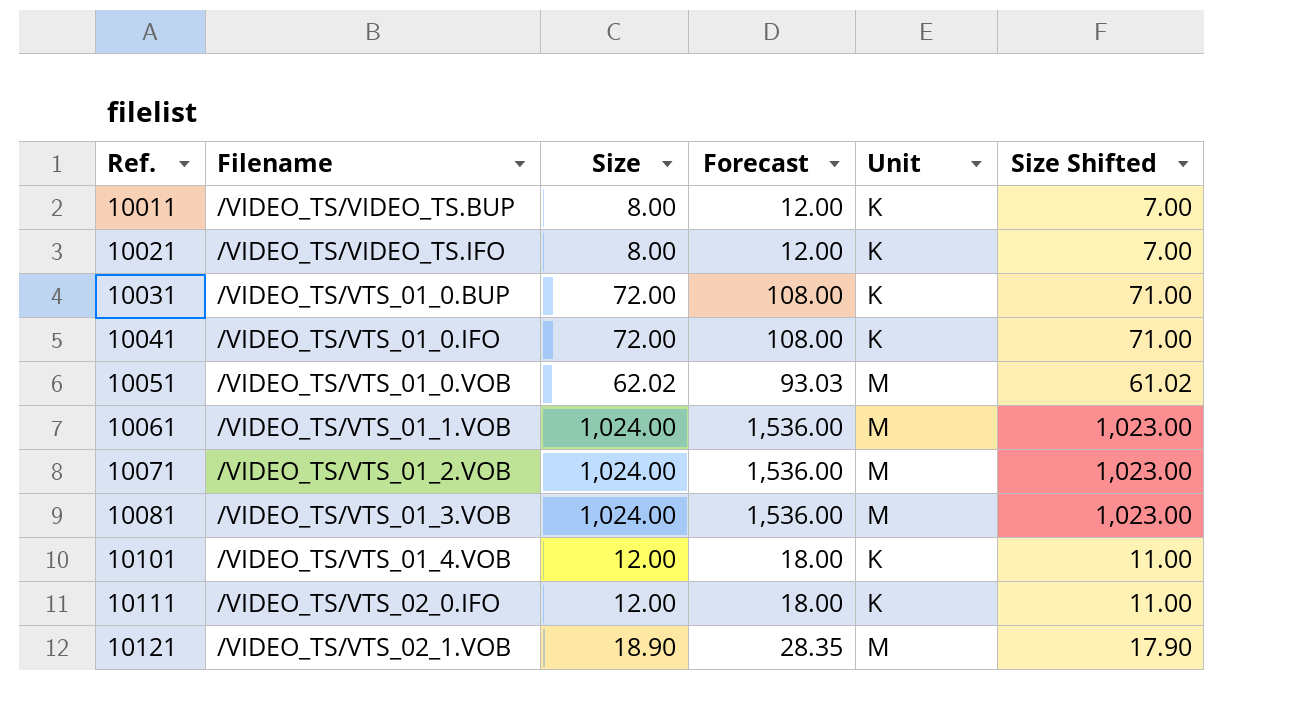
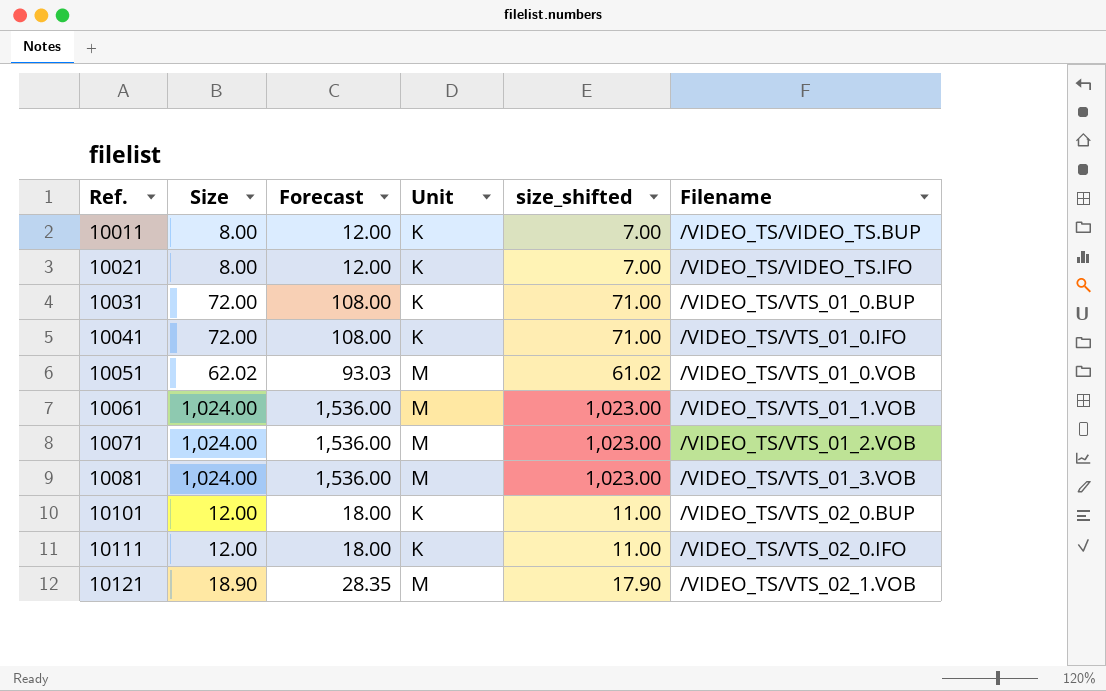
column name: Size Shifted -> size_shifted
column Filename | position: 2 -> 6
10101 | Filename: /VIDEO_TS/VTS_01_4.VOB -> /VIDEO_TS/VTS_02_0.BUP

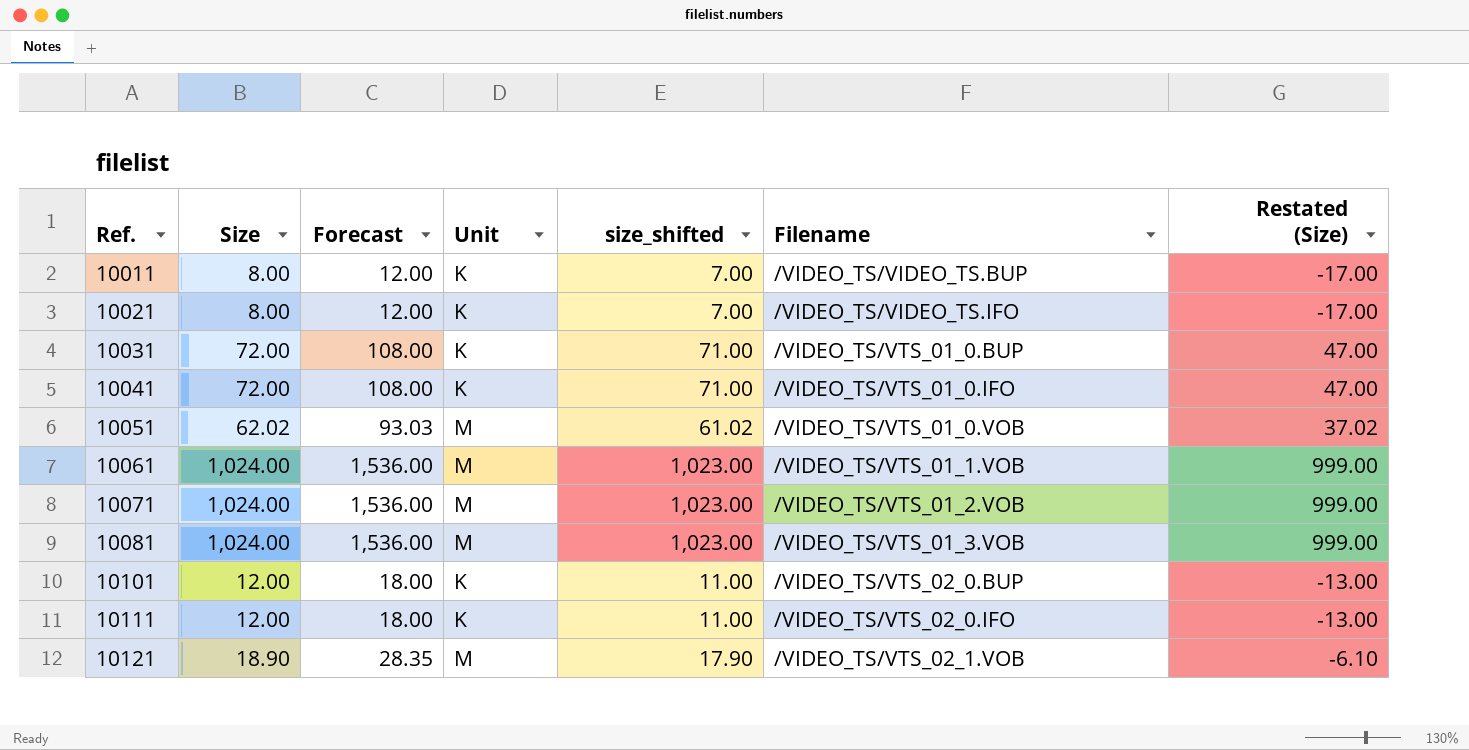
column Restated (Size) | formula: none -> [Size] - 25

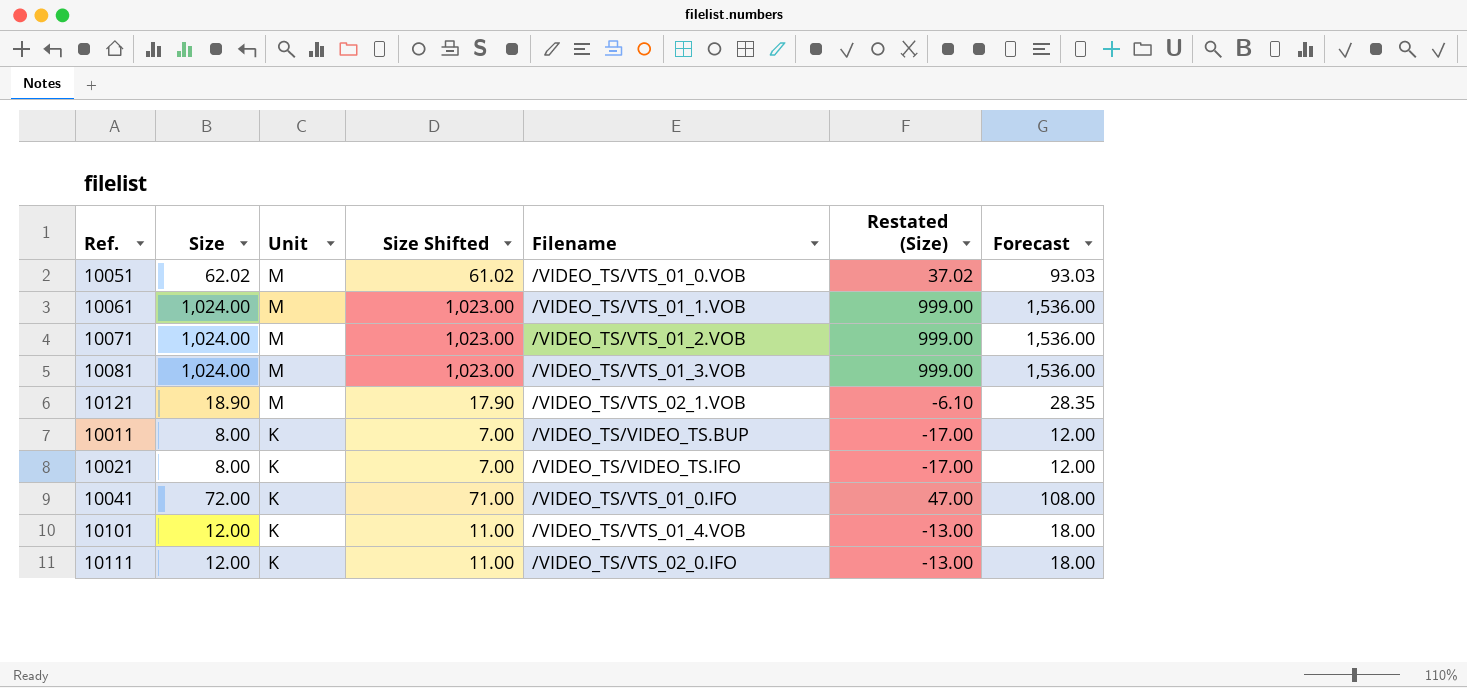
row order: Ref. ascending -> Unit descending
column name: size_shifted -> Size Shifted
column Forecast | position: 3 -> 7
row 10031: 72.00 | 108.00 | K | 71.00 | /VIDEO_TS/VTS_01_0.BUP | 47.00 -> none
10101 | Filename: /VIDEO_TS/VTS_02_0.BUP -> /VIDEO_TS/VTS_01_4.VOB

